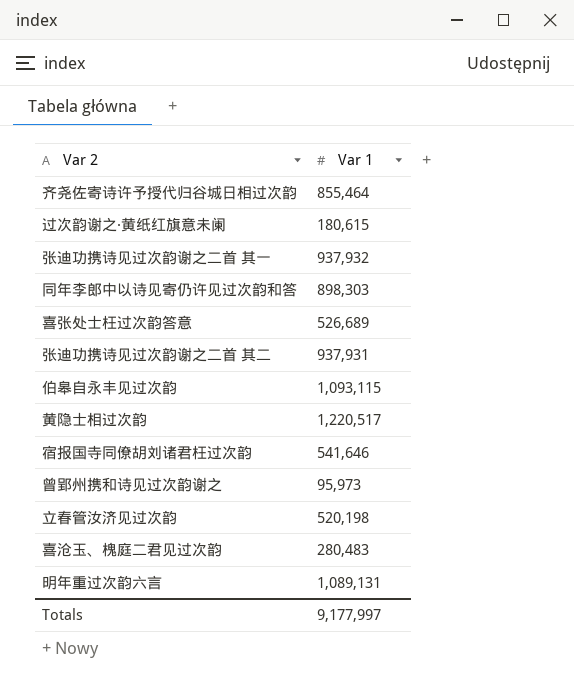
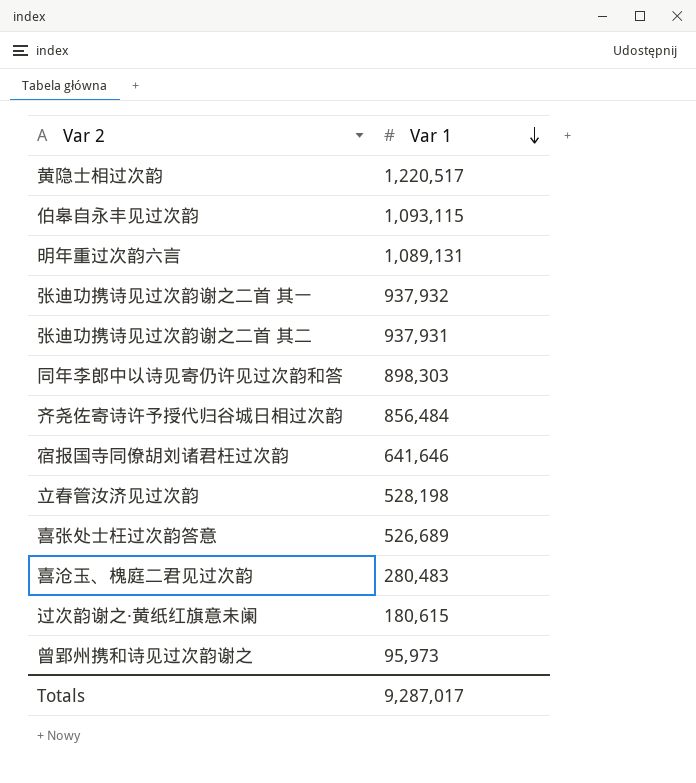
row order: none -> Var 1 descending
齐尧佐寄诗许予授代归谷城日相过次韵 | Var 1: 855,464 -> 856,484
宿报国寺同僚胡刘诸君枉过次韵 | Var 1: 541,646 -> 641,646
立春管汝济见过次韵 | Var 1: 520,198 -> 528,198
Totals | Var 1: 9,177,997 -> 9,287,017

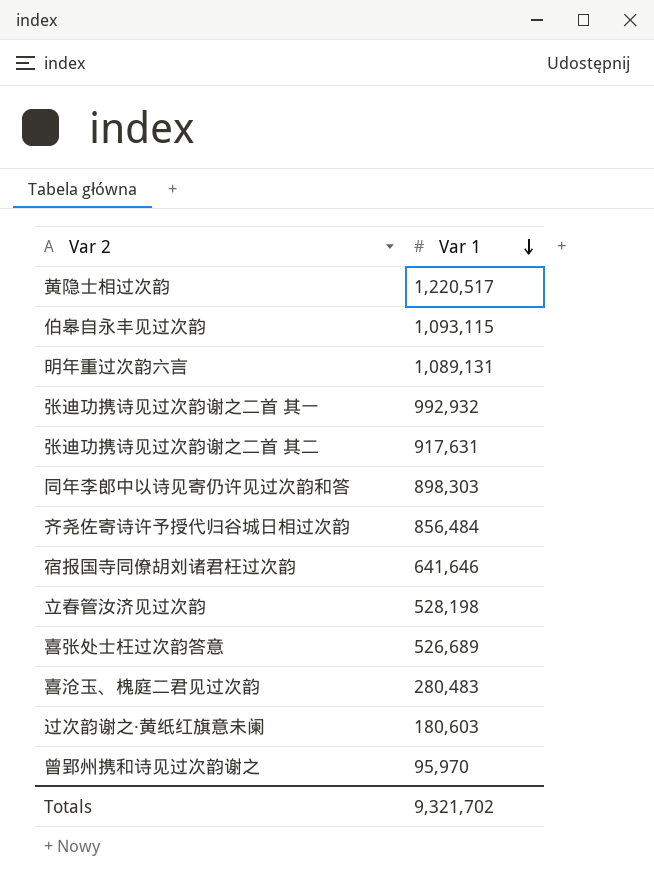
张迪功携诗见过次韵谢之二首 其一 | Var 1: 937,932 -> 992,932
张迪功携诗见过次韵谢之二首 其二 | Var 1: 937,931 -> 917,631
过次韵谢之·黄纸红旗意未阑 | Var 1: 180,615 -> 180,603
曾郢州携和诗见过次韵谢之 | Var 1: 95,973 -> 95,970
Totals | Var 1: 9,287,017 -> 9,321,702

